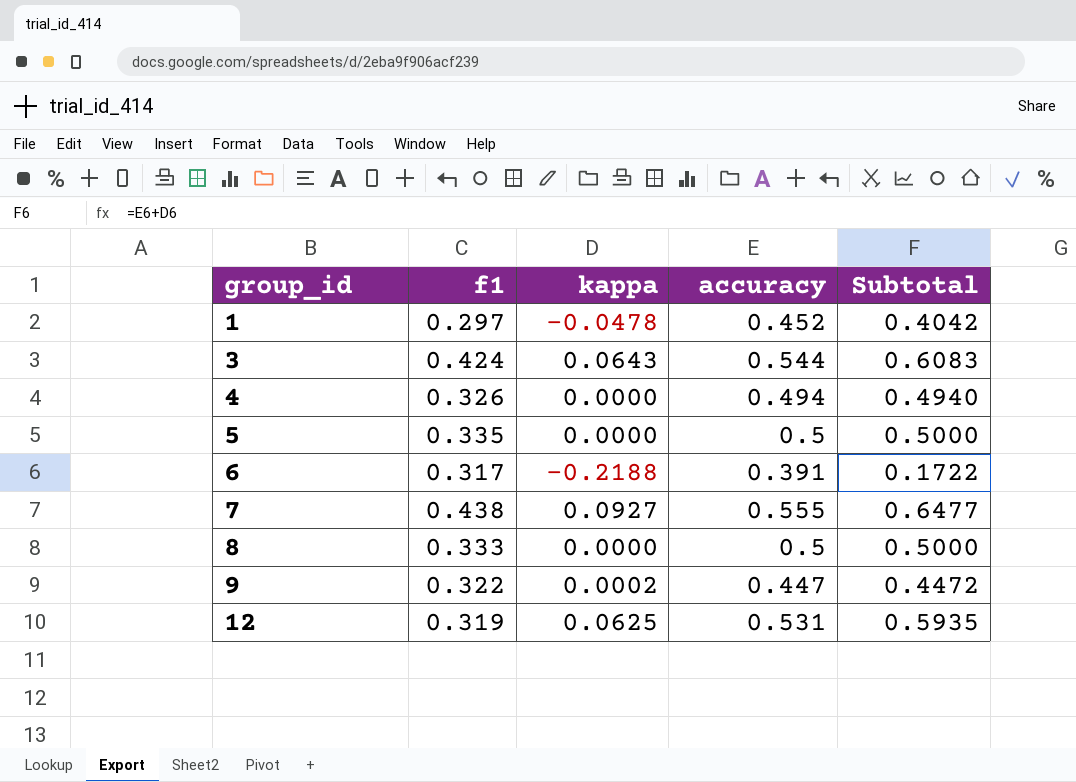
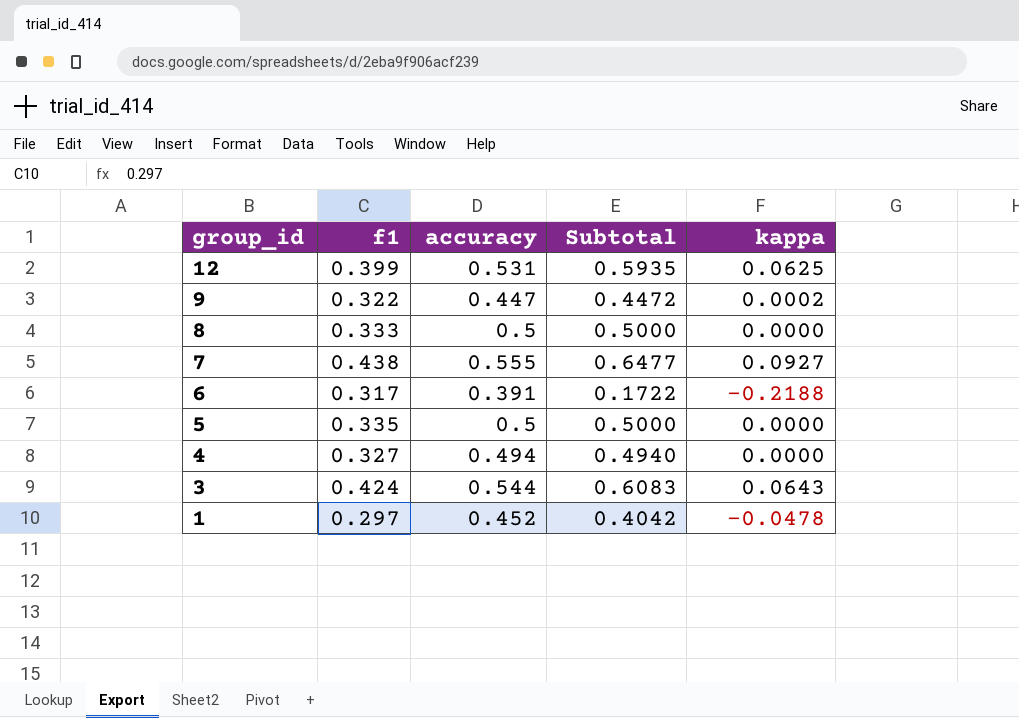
row order: group_id ascending -> group_id descending
column kappa | position: 3 -> 5
12 | f1: 0.319 -> 0.399
4 | f1: 0.326 -> 0.327

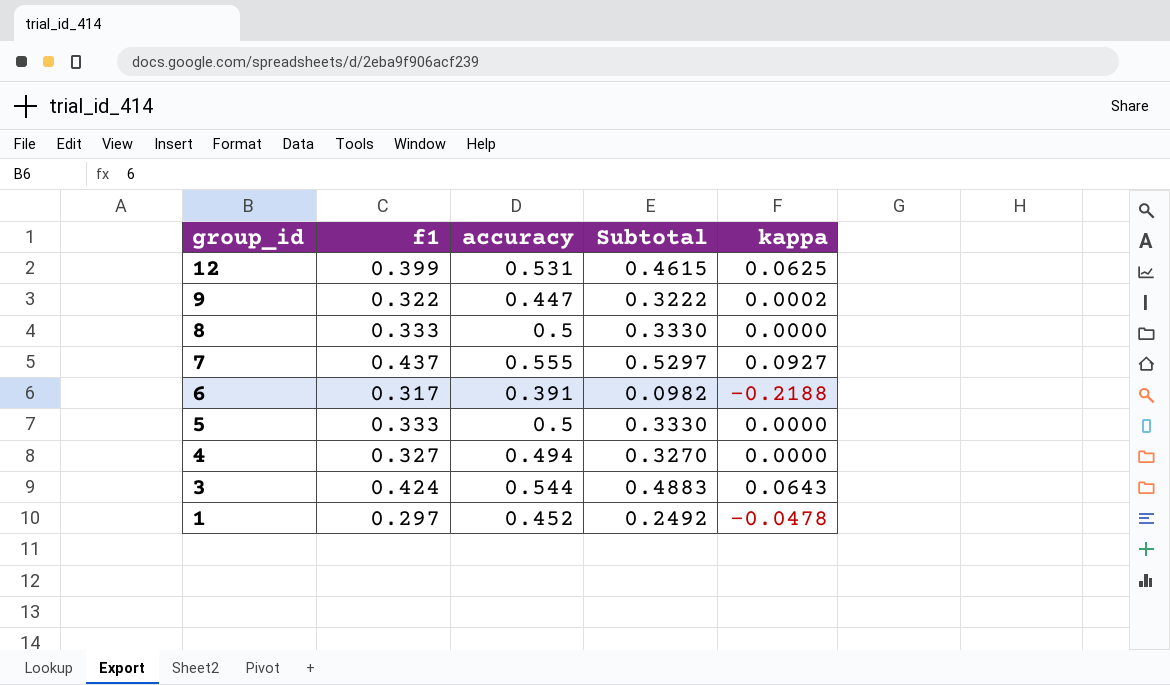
column Subtotal | formula: [accuracy] + [kappa] -> [f1] + [kappa]
7 | f1: 0.438 -> 0.437
5 | f1: 0.335 -> 0.333

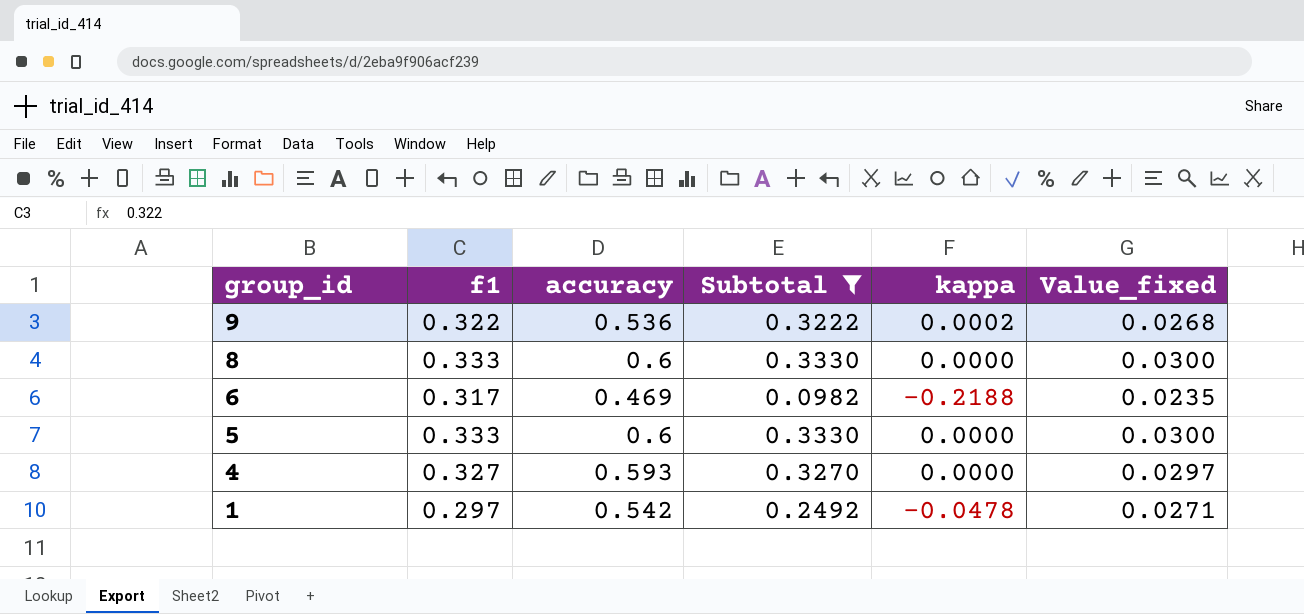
filter: none -> Subtotal <= 0.3330
column Value_fixed | formula: none -> [accuracy] * 0.05
9 | accuracy: 0.447 -> 0.536
8 | accuracy: 0.5 -> 0.6
6 | accuracy: 0.391 -> 0.469
5 | accuracy: 0.5 -> 0.6
4 | accuracy: 0.494 -> 0.593
1 | accuracy: 0.452 -> 0.542

